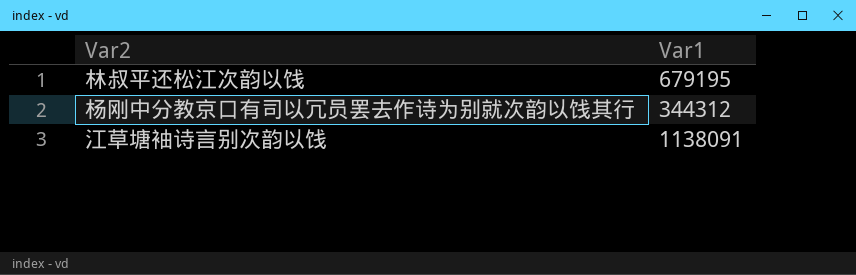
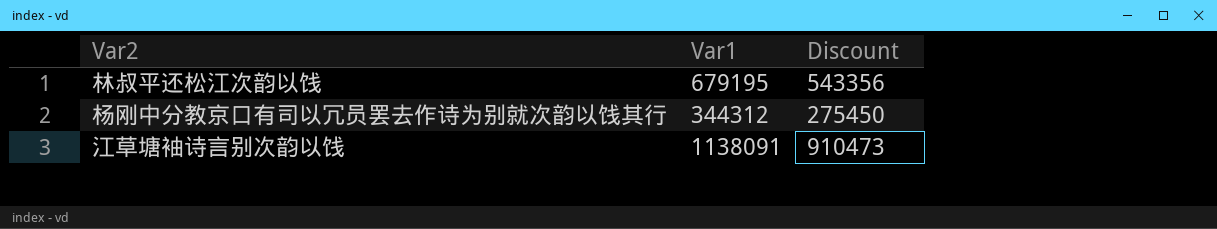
column Discount | formula: none -> [Var1] * 0.8

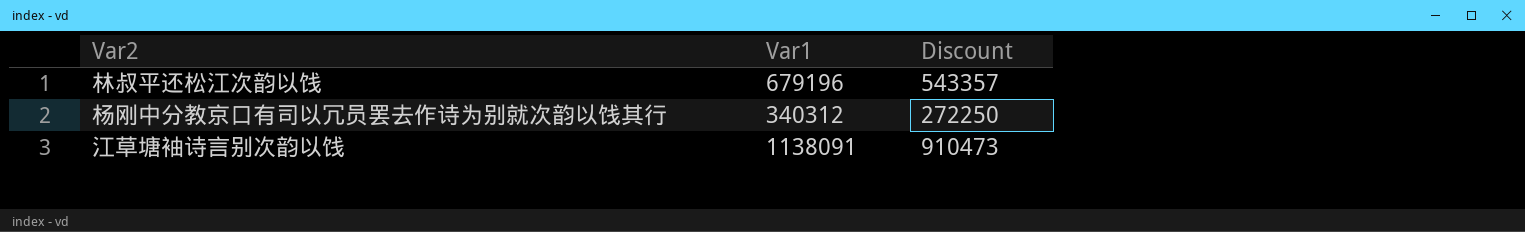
林叔平还松江次韵以饯 | Var1: 679195 -> 679196
林叔平还松江次韵以饯 | Discount: 543356 -> 543357
杨刚中分教京口有司以冗员罢去作诗为别就次韵以饯其行 | Var1: 344312 -> 340312
杨刚中分教京口有司以冗员罢去作诗为别就次韵以饯其行 | Discount: 275450 -> 272250

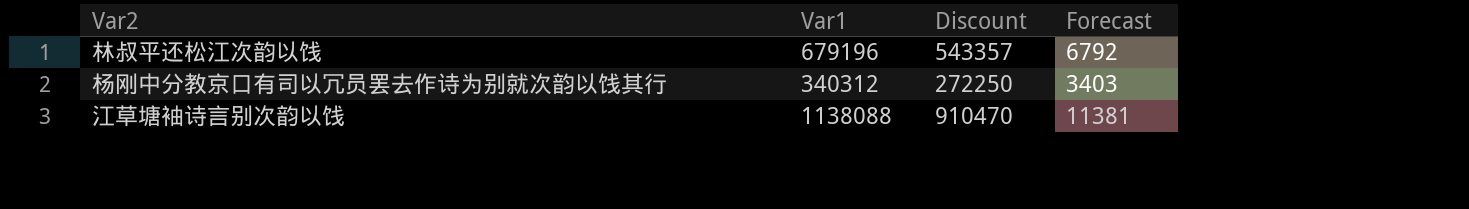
column Forecast | formula: none -> [Var1] * 0.01
江草塘袖诗言别次韵以饯 | Var1: 1138091 -> 1138088
江草塘袖诗言别次韵以饯 | Discount: 910473 -> 910470

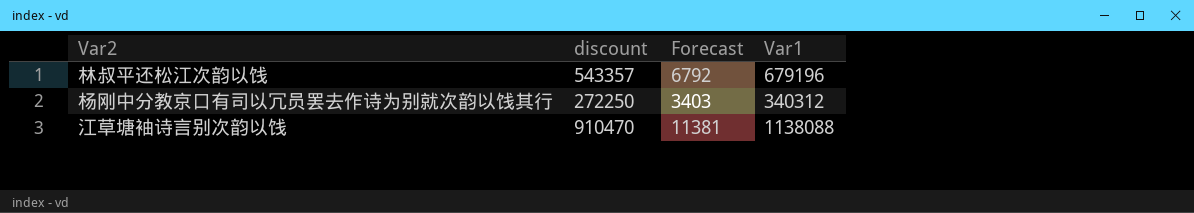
column name: Discount -> discount
column Var1 | position: 2 -> 4

